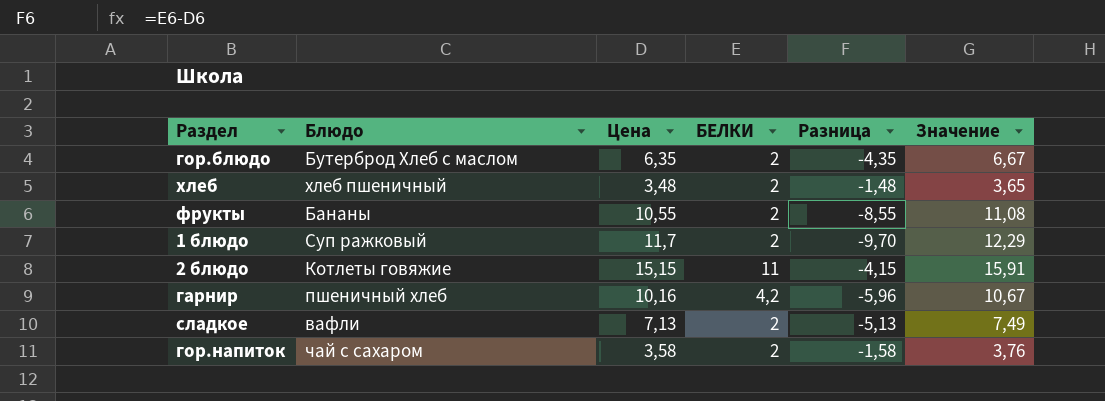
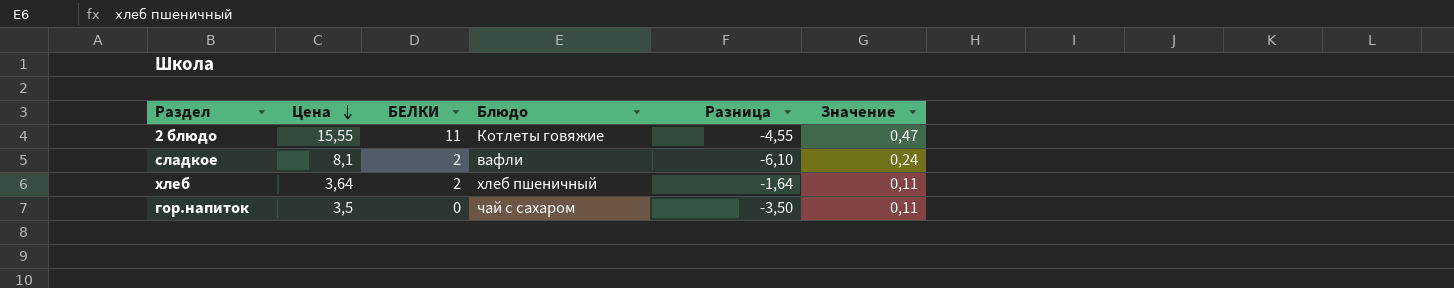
row order: none -> Цена descending
column Блюдо | position: 2 -> 4
column Значение | formula: [Цена] * 1,05 -> [Цена] * 0,03
row гор.блюдо: Бутерброд Хлеб с маслом | 6,35 | 2 | -4,35 | 6,67 -> none
row фрукты: Бананы | 10,55 | 2 | -8,55 | 11,08 -> none
row 1 блюдо: Суп ражковый | 11,7 | 2 | -9,70 | 12,29 -> none
row гарнир: пшеничный хлеб | 10,16 | 4,2 | -5,96 | 10,67 -> none
2 блюдо | Цена: 15,15 -> 15,55
2 блюдо | Разница: -4,15 -> -4,55
сладкое | Цена: 7,13 -> 8,1
сладкое | Разница: -5,13 -> -6,10
хлеб | Цена: 3,48 -> 3,64
хлеб | Разница: -1,48 -> -1,64
гор.напиток | Цена: 3,58 -> 3,5
гор.напиток | БЕЛКИ: 2 -> 0
гор.напиток | Разница: -1,58 -> -3,50

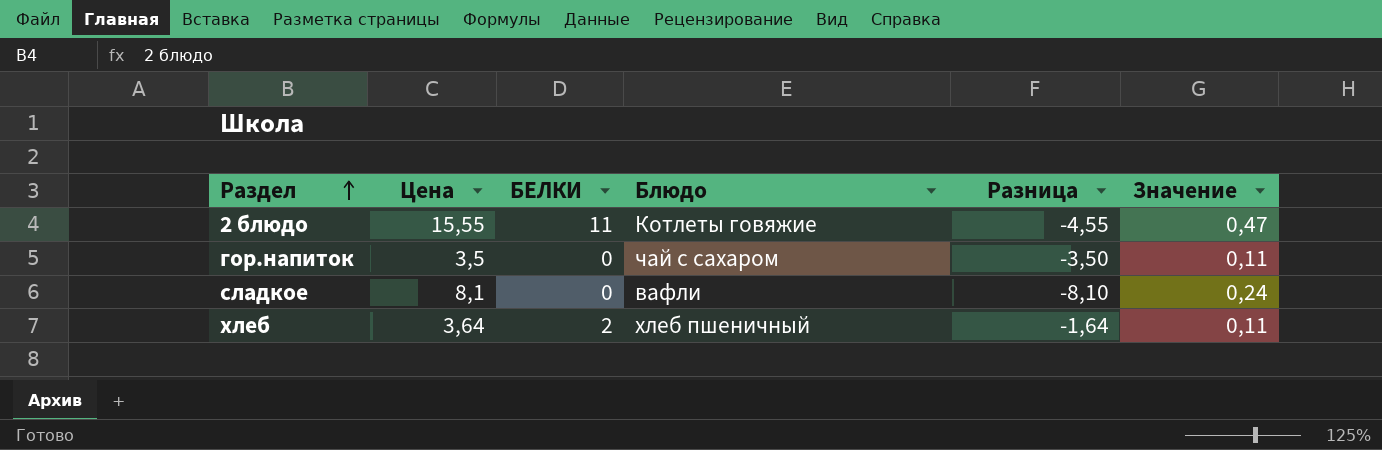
row order: Цена descending -> Раздел ascending
сладкое | БЕЛКИ: 2 -> 0
сладкое | Разница: -6,10 -> -8,10

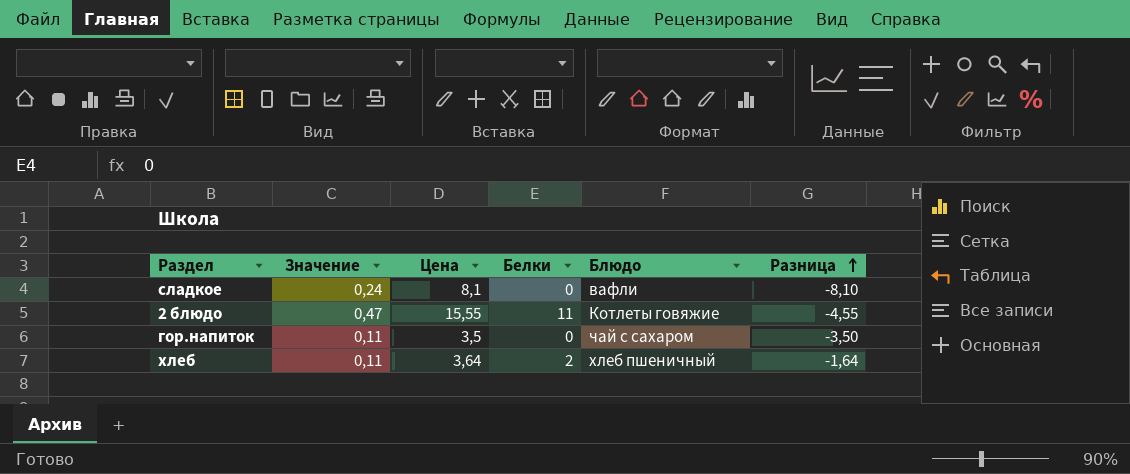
row order: Раздел ascending -> Разница ascending
column Значение | position: 6 -> 2
column name: БЕЛКИ -> Белки

